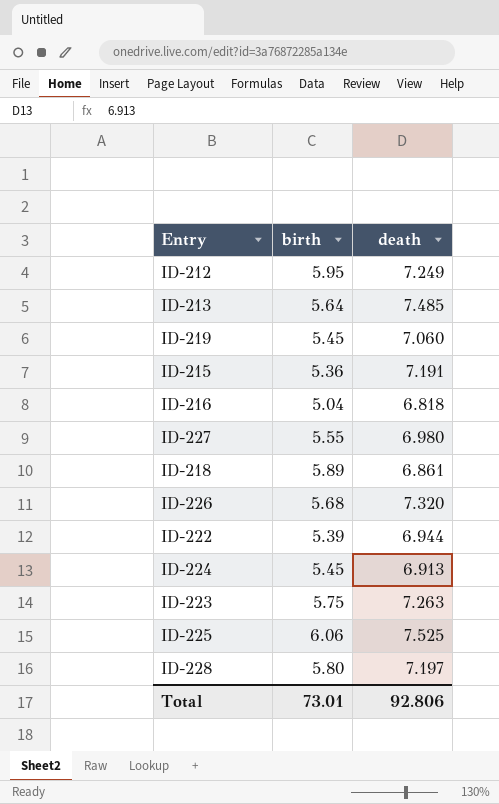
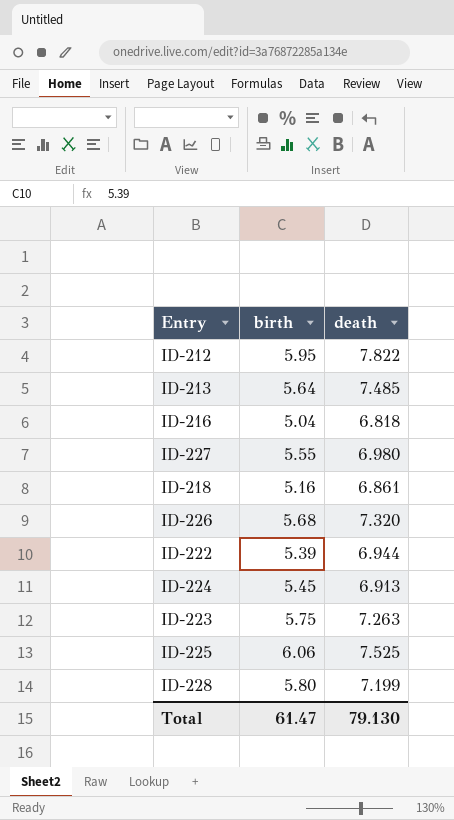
row ID-219: 5.45 | 7.060 -> none
row ID-215: 5.36 | 7.191 -> none
ID-212 | death: 7.249 -> 7.822
ID-218 | birth: 5.89 -> 5.16
ID-228 | death: 7.197 -> 7.199
Total | birth: 73.01 -> 61.47
Total | death: 92.806 -> 79.130

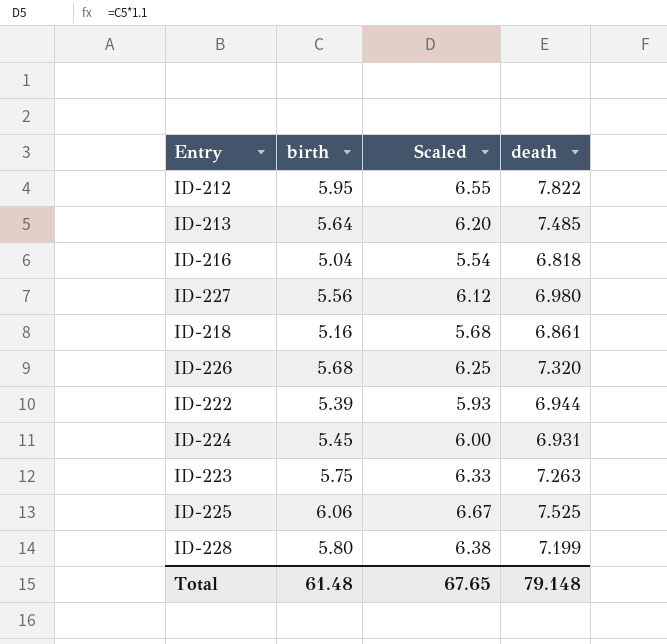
column Scaled | formula: none -> [birth] * 1.1
ID-227 | birth: 5.55 -> 5.56
ID-224 | death: 6.913 -> 6.931
Total | birth: 61.47 -> 61.48
Total | death: 79.130 -> 79.148

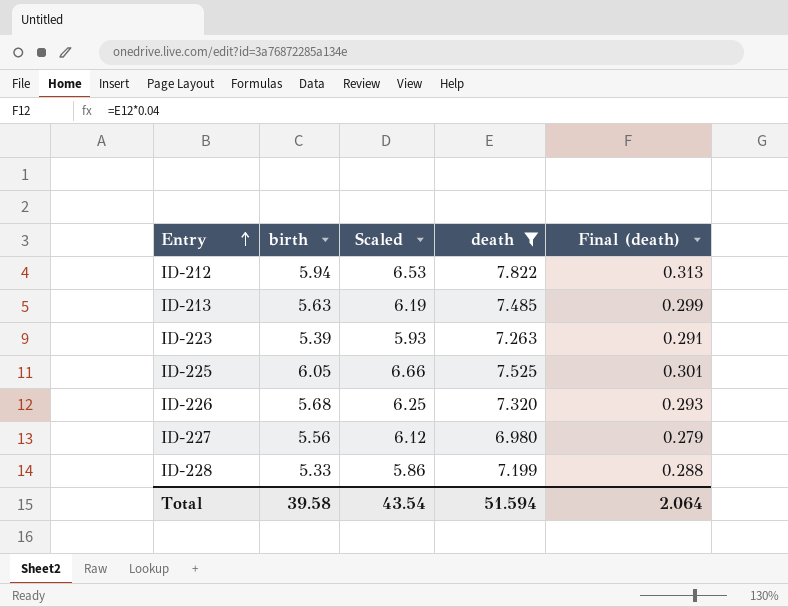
filter: none -> death >= 6.980
row order: none -> Entry ascending
column Final (death) | formula: none -> [death] * 0.04
ID-212 | birth: 5.95 -> 5.94
ID-212 | Scaled: 6.55 -> 6.53
ID-213 | birth: 5.64 -> 5.63
ID-213 | Scaled: 6.20 -> 6.19
ID-223 | birth: 5.75 -> 5.39
ID-223 | Scaled: 6.33 -> 5.93
ID-225 | birth: 6.06 -> 6.05
ID-225 | Scaled: 6.67 -> 6.66
ID-228 | birth: 5.80 -> 5.33
ID-228 | Scaled: 6.38 -> 5.86
Total | birth: 61.48 -> 39.58
Total | Scaled: 67.65 -> 43.54
Total | death: 79.148 -> 51.594

